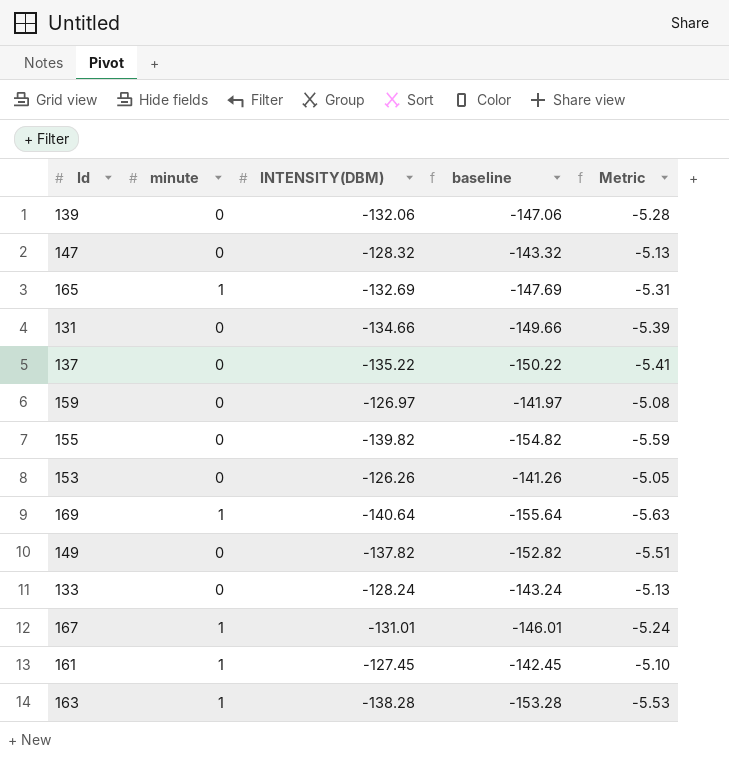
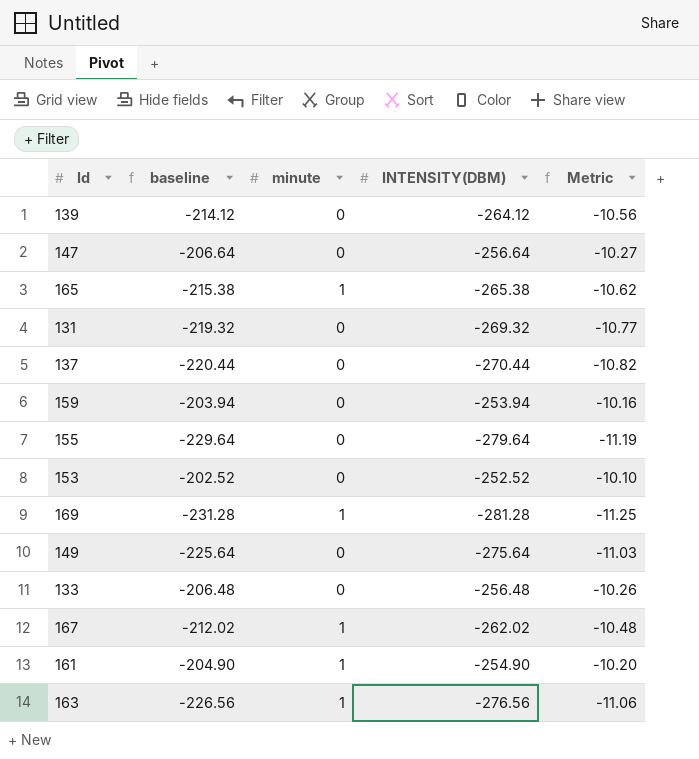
column baseline | formula: [INTENSITY(DBM)] - 15 -> [INTENSITY(DBM)] + 50
column baseline | position: 4 -> 2
139 | INTENSITY(DBM): -132.06 -> -264.12
139 | Metric: -5.28 -> -10.56
147 | INTENSITY(DBM): -128.32 -> -256.64
147 | Metric: -5.13 -> -10.27
165 | INTENSITY(DBM): -132.69 -> -265.38
165 | Metric: -5.31 -> -10.62
131 | INTENSITY(DBM): -134.66 -> -269.32
131 | Metric: -5.39 -> -10.77
137 | INTENSITY(DBM): -135.22 -> -270.44
137 | Metric: -5.41 -> -10.82
159 | INTENSITY(DBM): -126.97 -> -253.94
159 | Metric: -5.08 -> -10.16
155 | INTENSITY(DBM): -139.82 -> -279.64
155 | Metric: -5.59 -> -11.19
153 | INTENSITY(DBM): -126.26 -> -252.52
153 | Metric: -5.05 -> -10.10
169 | INTENSITY(DBM): -140.64 -> -281.28
169 | Metric: -5.63 -> -11.25
149 | INTENSITY(DBM): -137.82 -> -275.64
149 | Metric: -5.51 -> -11.03
133 | INTENSITY(DBM): -128.24 -> -256.48
133 | Metric: -5.13 -> -10.26
167 | INTENSITY(DBM): -131.01 -> -262.02
167 | Metric: -5.24 -> -10.48
161 | INTENSITY(DBM): -127.45 -> -254.90
161 | Metric: -5.10 -> -10.20
163 | INTENSITY(DBM): -138.28 -> -276.56
163 | Metric: -5.53 -> -11.06

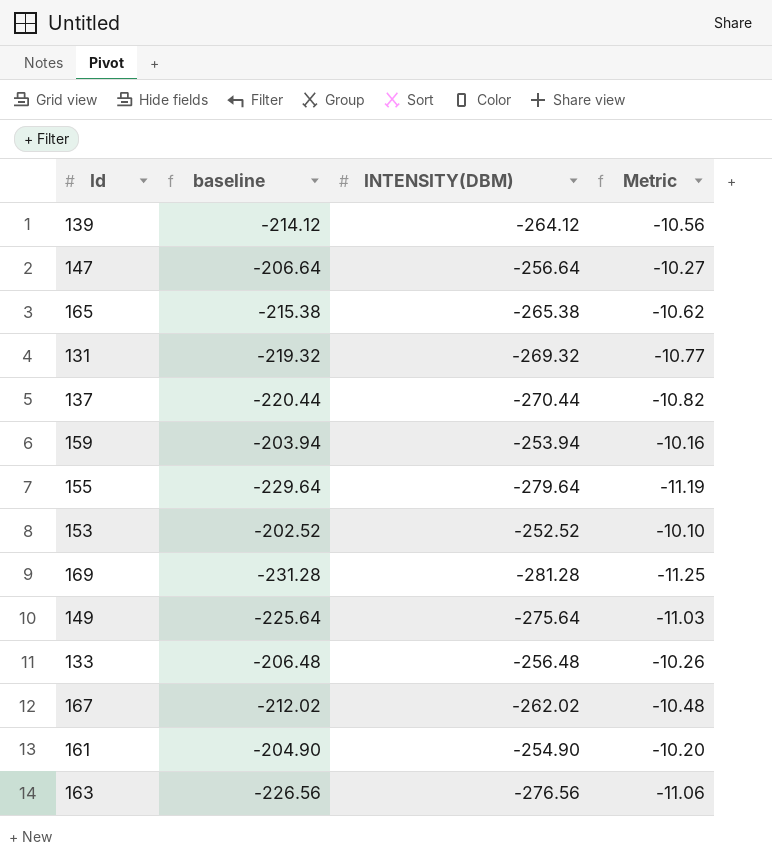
column minute | position: 3 -> none

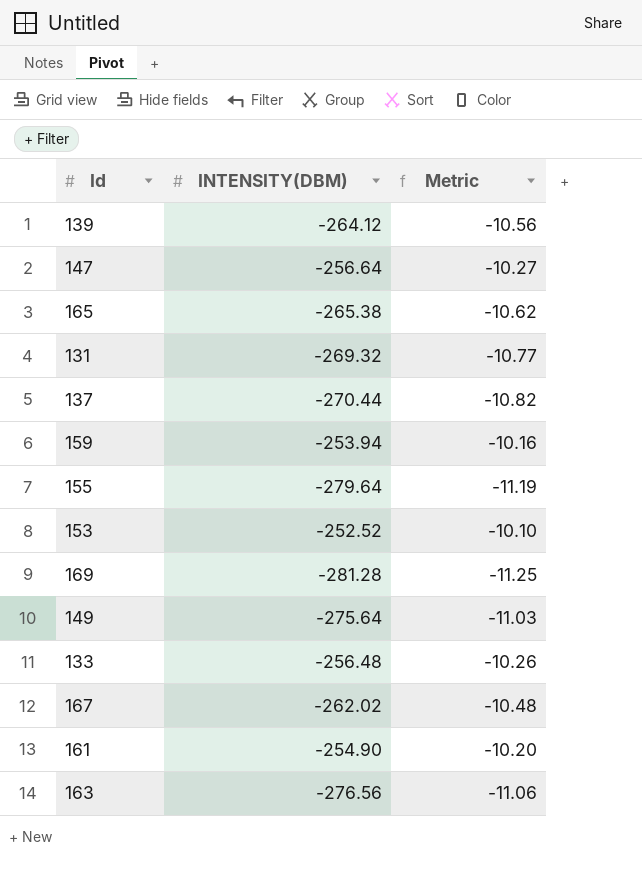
column baseline | formula: [INTENSITY(DBM)] + 50 -> none

